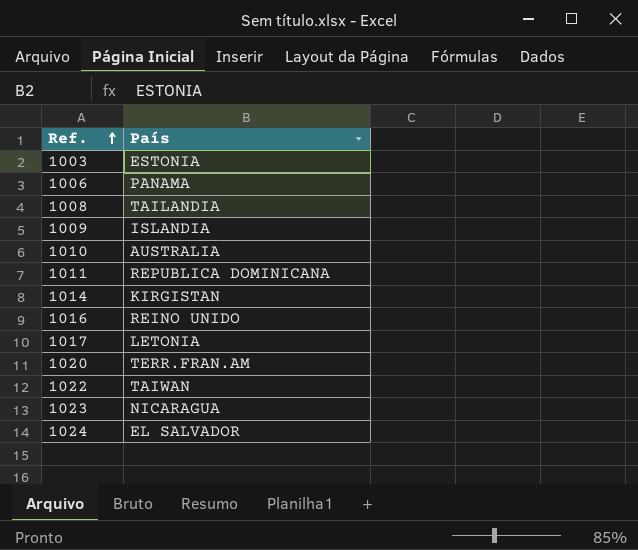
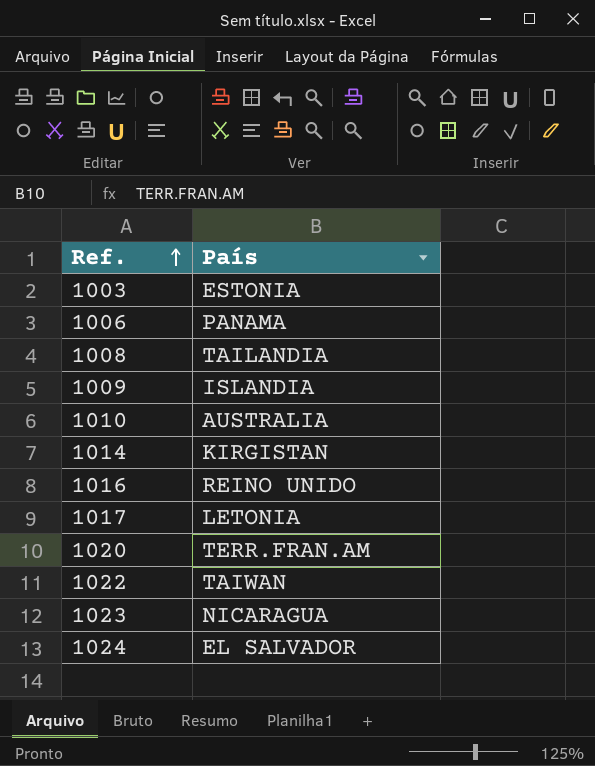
row 1011: REPUBLICA DOMINICANA -> none

